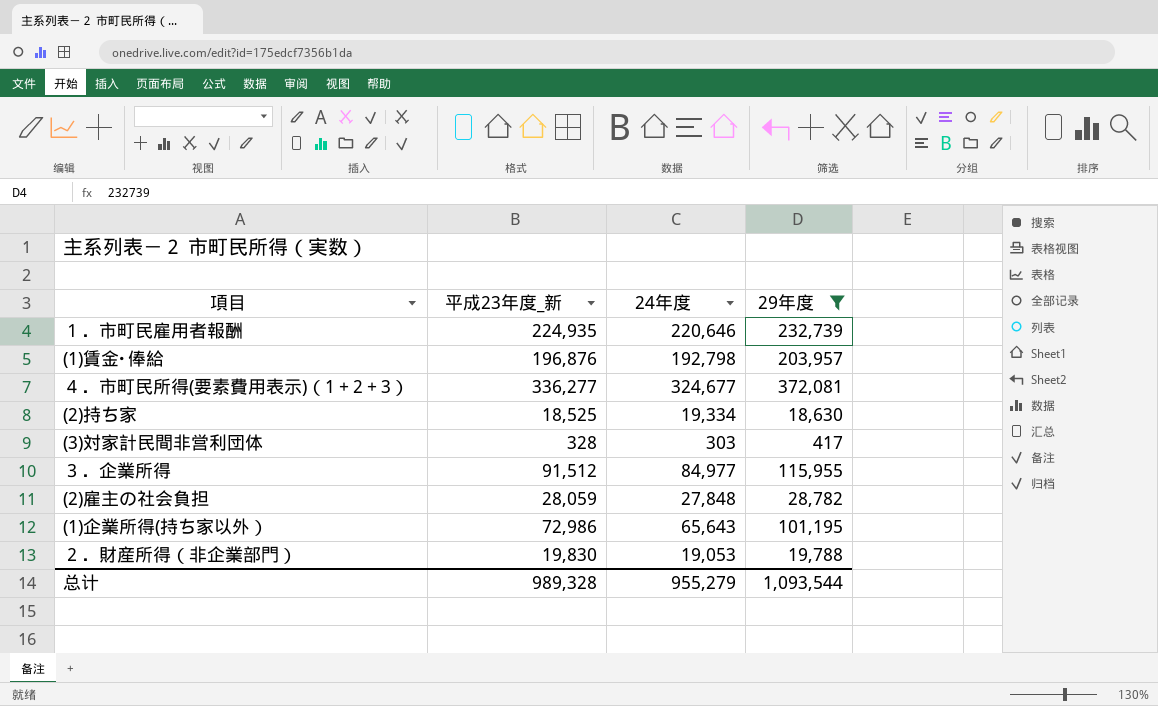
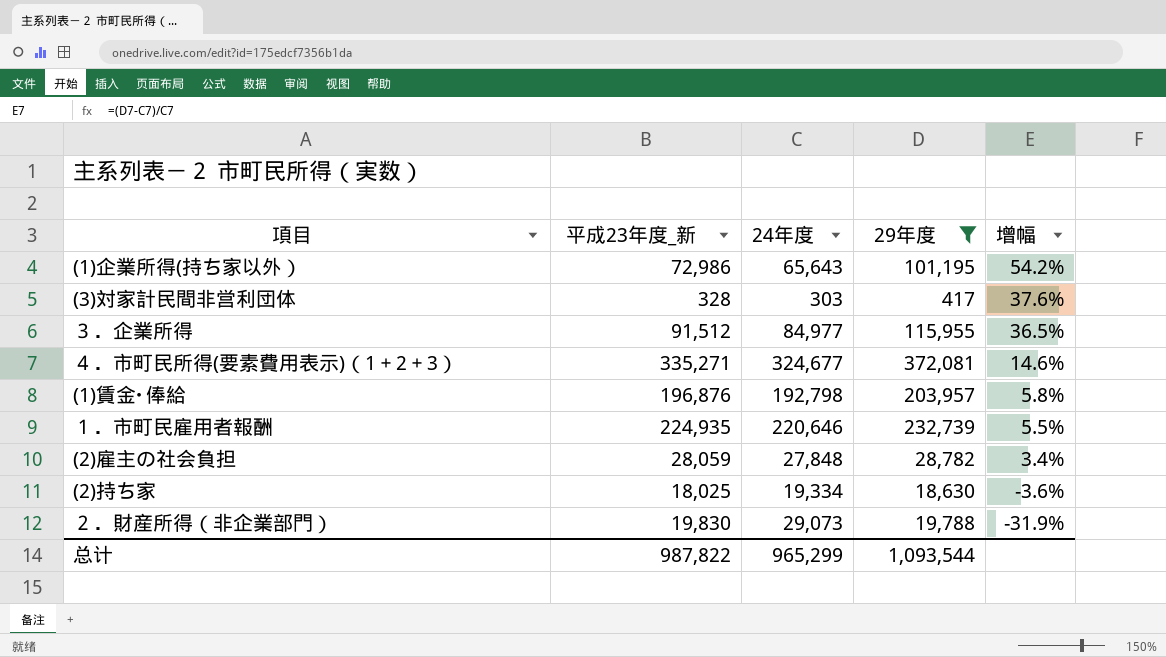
row order: none -> 增幅 descending
column 增幅 | formula: none -> ([29年度] - [24年度]) / [24年度]
４．市町民所得(要素費用表示)（1＋2＋3） | 平成23年度_新: 336,277 -> 335,271
(2)持ち家 | 平成23年度_新: 18,525 -> 18,025
２．財産所得（非企業部門） | 24年度: 19,053 -> 29,073
总计 | 平成23年度_新: 989,328 -> 987,822
总计 | 24年度: 955,279 -> 965,299

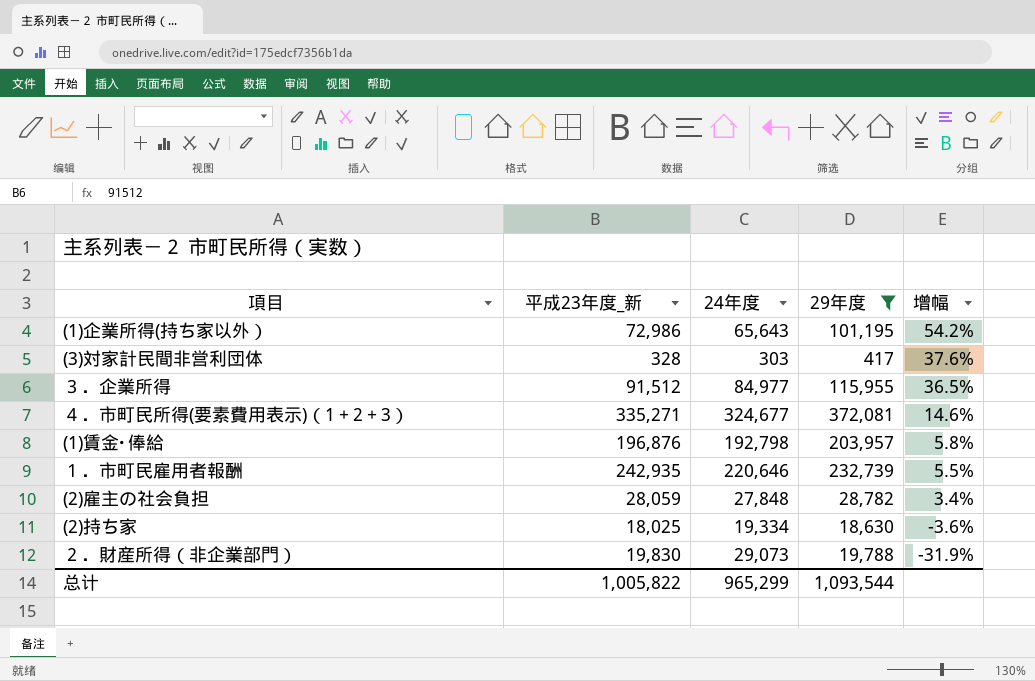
１．市町民雇用者報酬 | 平成23年度_新: 224,935 -> 242,935
总计 | 平成23年度_新: 987,822 -> 1,005,822

